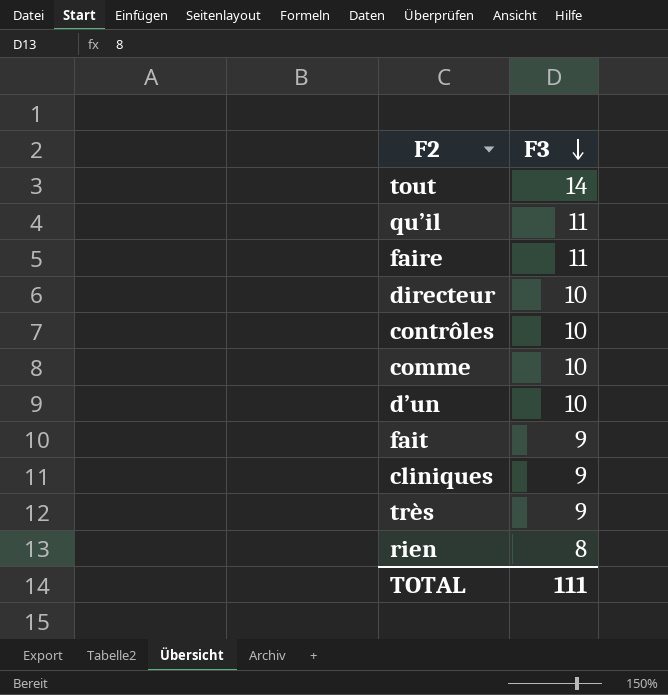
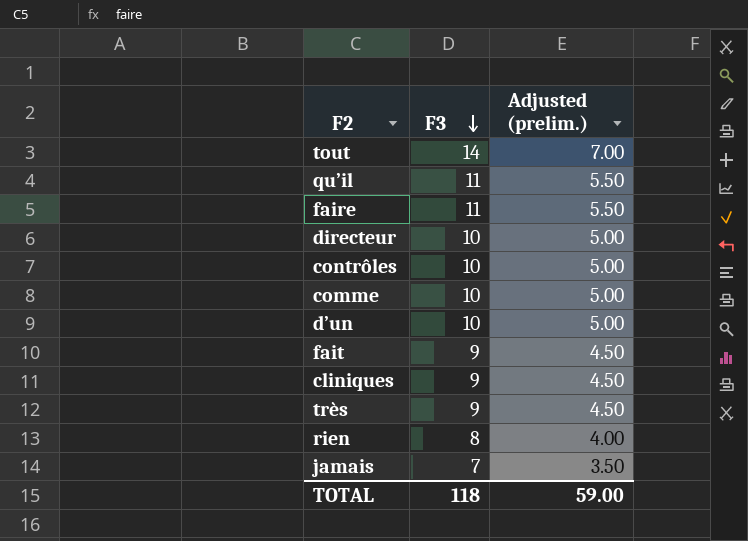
column Adjusted (prelim.) | formula: none -> [F3] * 0.5
row jamais: none -> 7 | 3.50
TOTAL | F3: 111 -> 118

